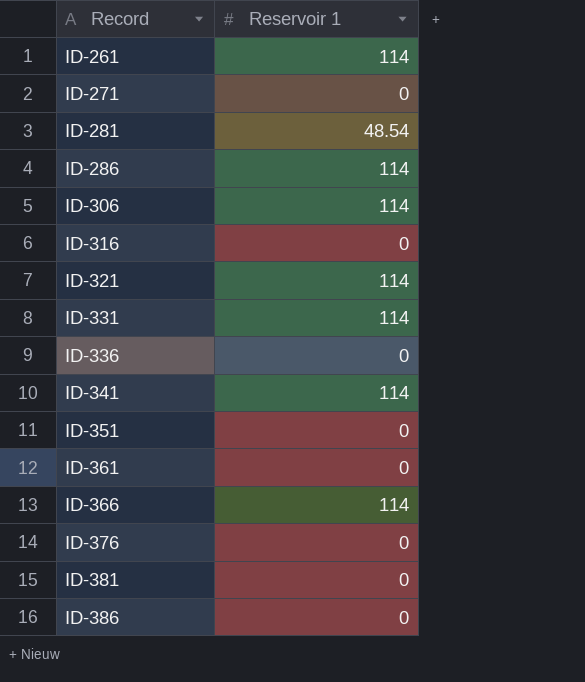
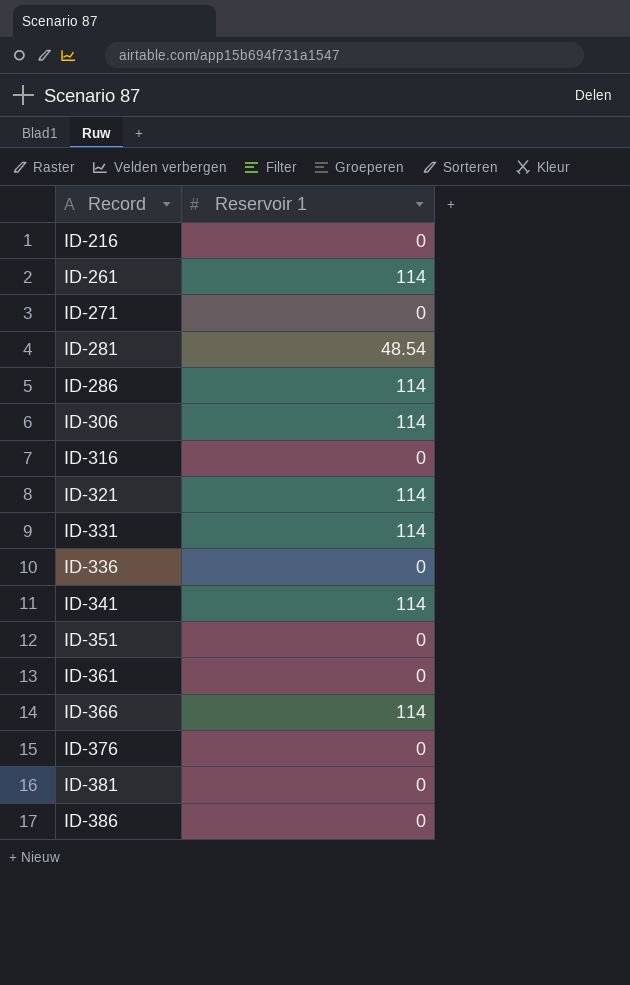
row ID-216: none -> 0

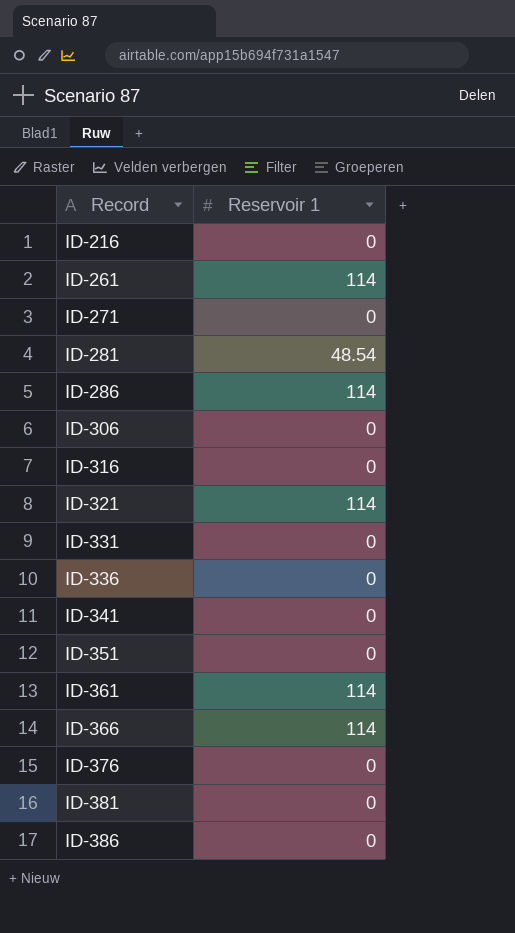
ID-306 | Reservoir 1: 114 -> 0
ID-331 | Reservoir 1: 114 -> 0
ID-341 | Reservoir 1: 114 -> 0
ID-361 | Reservoir 1: 0 -> 114

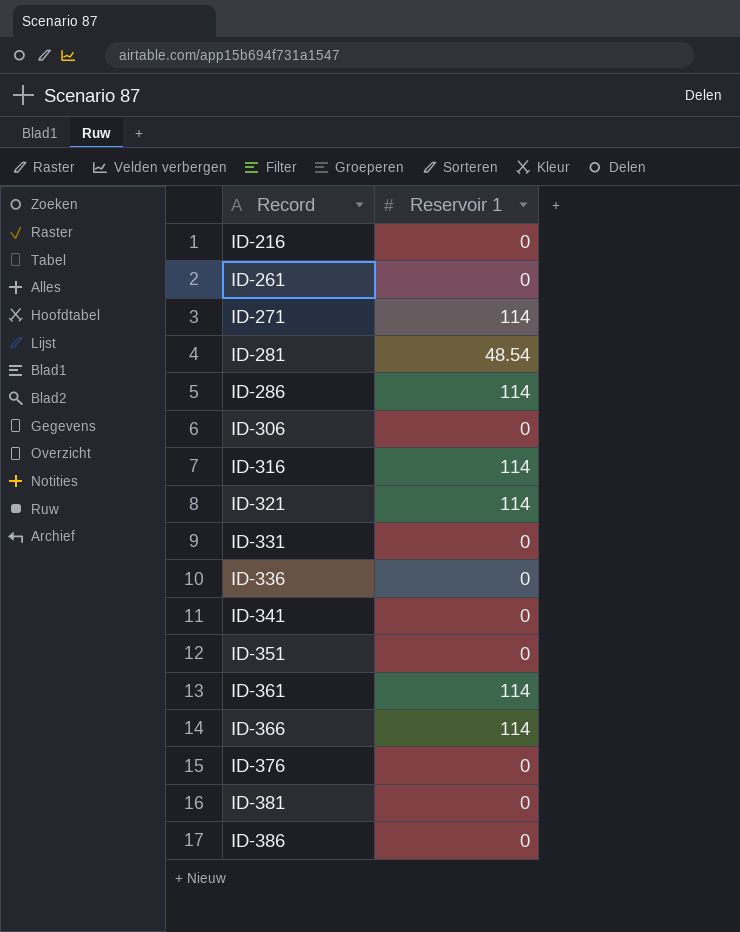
ID-261 | Reservoir 1: 114 -> 0
ID-271 | Reservoir 1: 0 -> 114
ID-316 | Reservoir 1: 0 -> 114

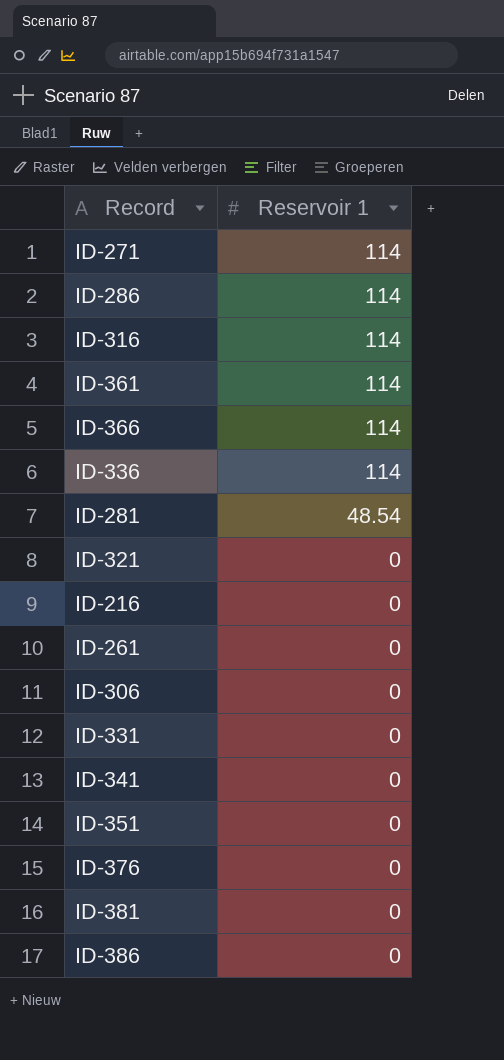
row order: Record ascending -> Reservoir 1 descending
ID-336 | Reservoir 1: 0 -> 114
ID-321 | Reservoir 1: 114 -> 0

